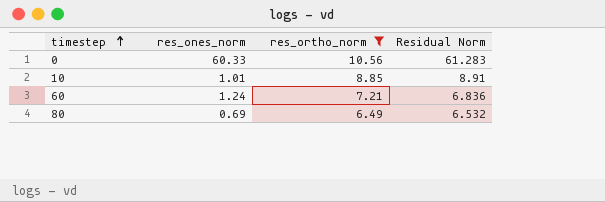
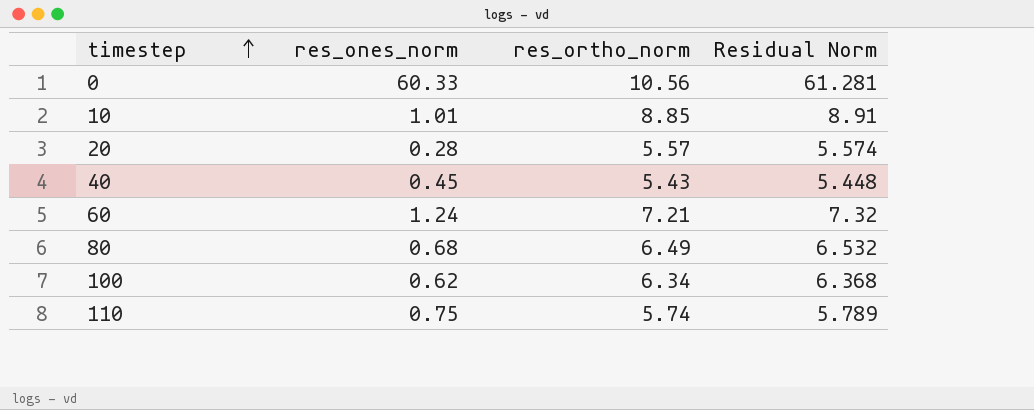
filter: res_ortho_norm >= 6.49 -> none
0 | Residual Norm: 61.283 -> 61.281
60 | Residual Norm: 6.836 -> 7.32
80 | res_ones_norm: 0.69 -> 0.68

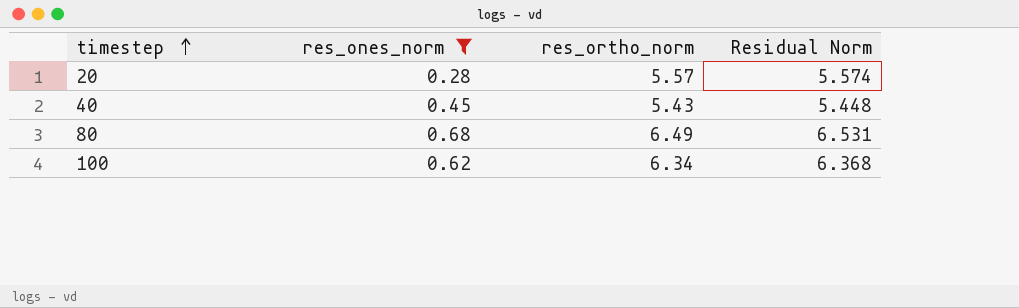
filter: none -> res_ones_norm <= 0.68
80 | Residual Norm: 6.532 -> 6.531

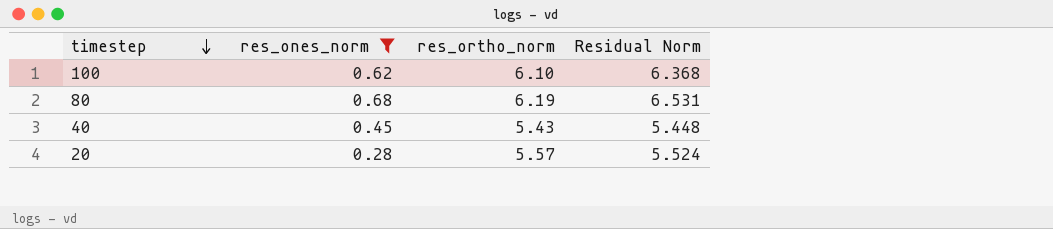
row order: timestep ascending -> timestep descending
100 | res_ortho_norm: 6.34 -> 6.10
80 | res_ortho_norm: 6.49 -> 6.19
20 | Residual Norm: 5.574 -> 5.524

